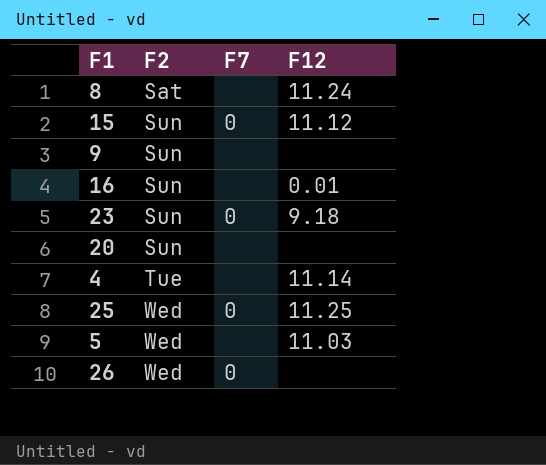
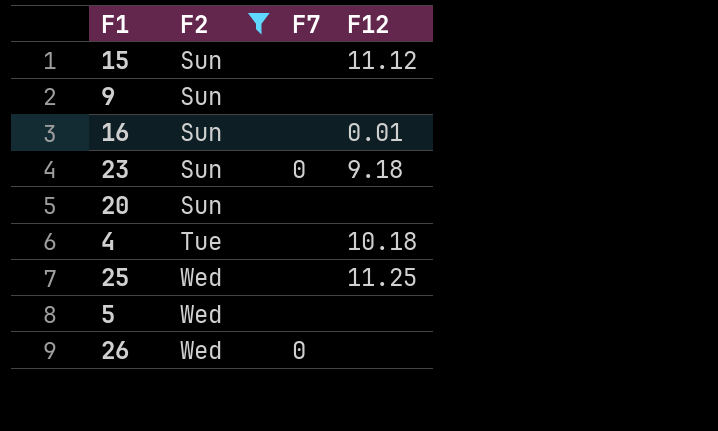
filter: none -> F2 != Sat
15 | F7: 0 -> none
4 | F12: 11.14 -> 10.18
25 | F7: 0 -> none
5 | F12: 11.03 -> none

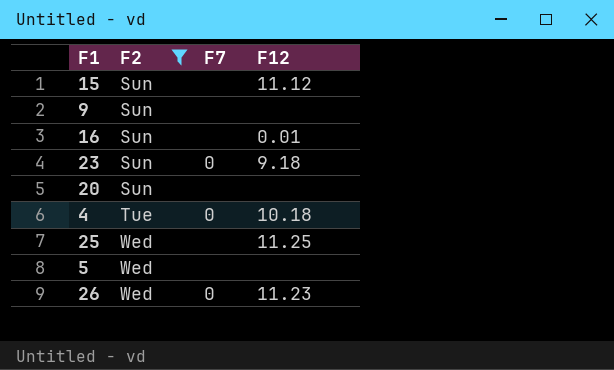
4 | F7: none -> 0
26 | F12: none -> 11.23

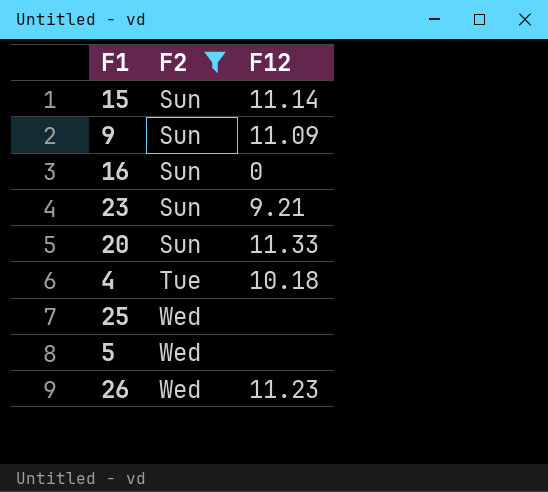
column F7 | position: 3 -> none
15 | F12: 11.12 -> 11.14
9 | F12: none -> 11.09
16 | F12: 0.01 -> 0
23 | F12: 9.18 -> 9.21
20 | F12: none -> 11.33
25 | F12: 11.25 -> none

